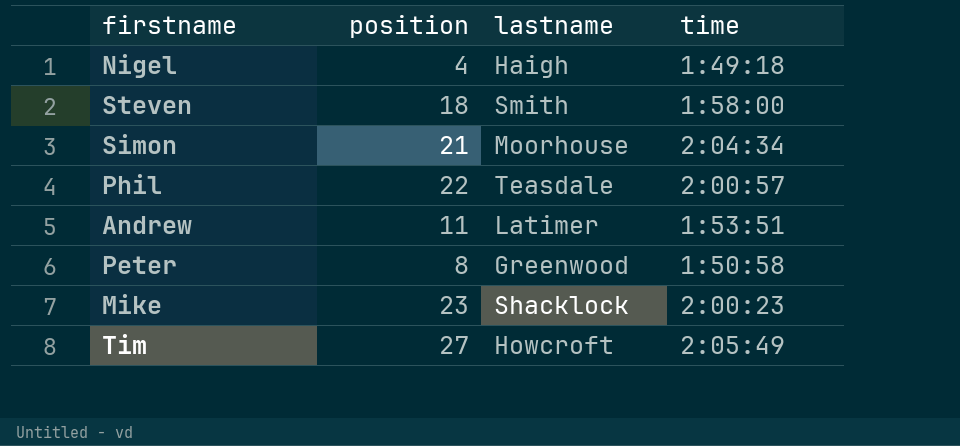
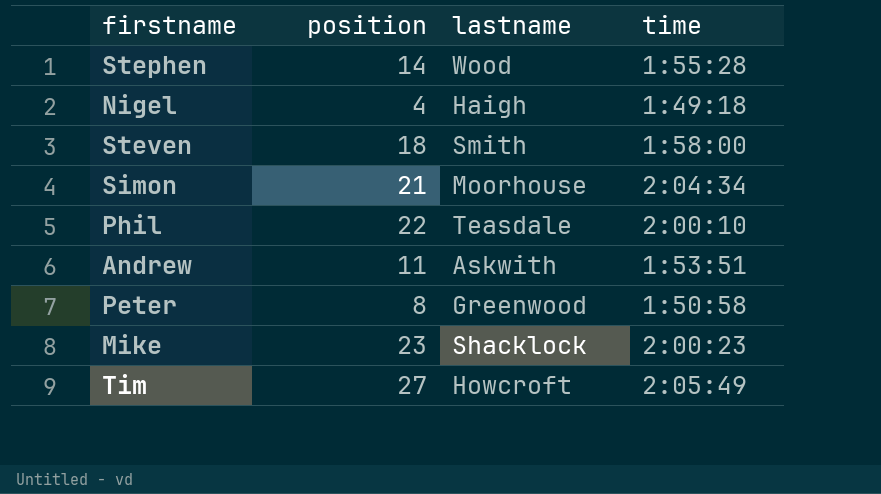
row Stephen: none -> 14 | Wood | 1:55:28
Phil | time: 2:00:57 -> 2:00:10
Andrew | lastname: Latimer -> Askwith

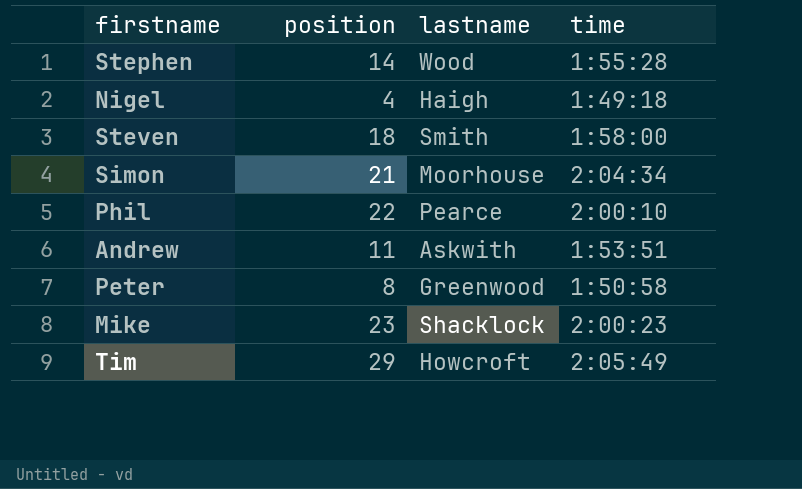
Phil | lastname: Teasdale -> Pearce
Tim | position: 27 -> 29

